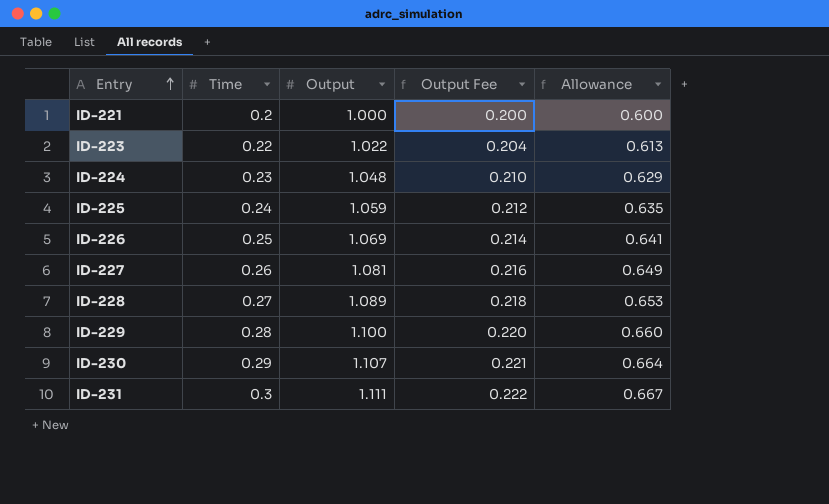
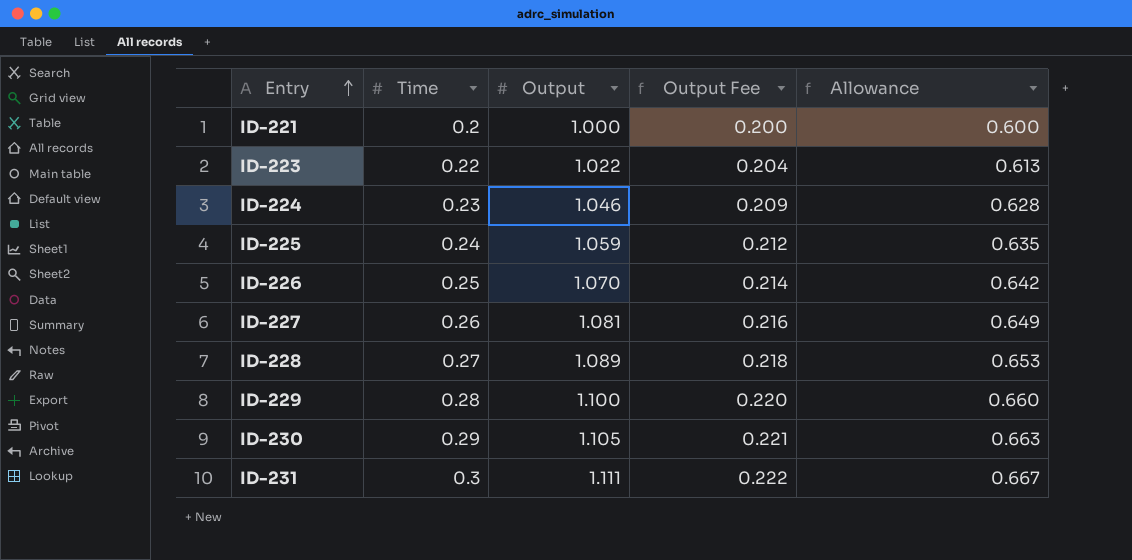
ID-224 | Output: 1.048 -> 1.046
ID-224 | Output Fee: 0.210 -> 0.209
ID-224 | Allowance: 0.629 -> 0.628
ID-226 | Output: 1.069 -> 1.070
ID-226 | Allowance: 0.641 -> 0.642
ID-230 | Output: 1.107 -> 1.105
ID-230 | Allowance: 0.664 -> 0.663

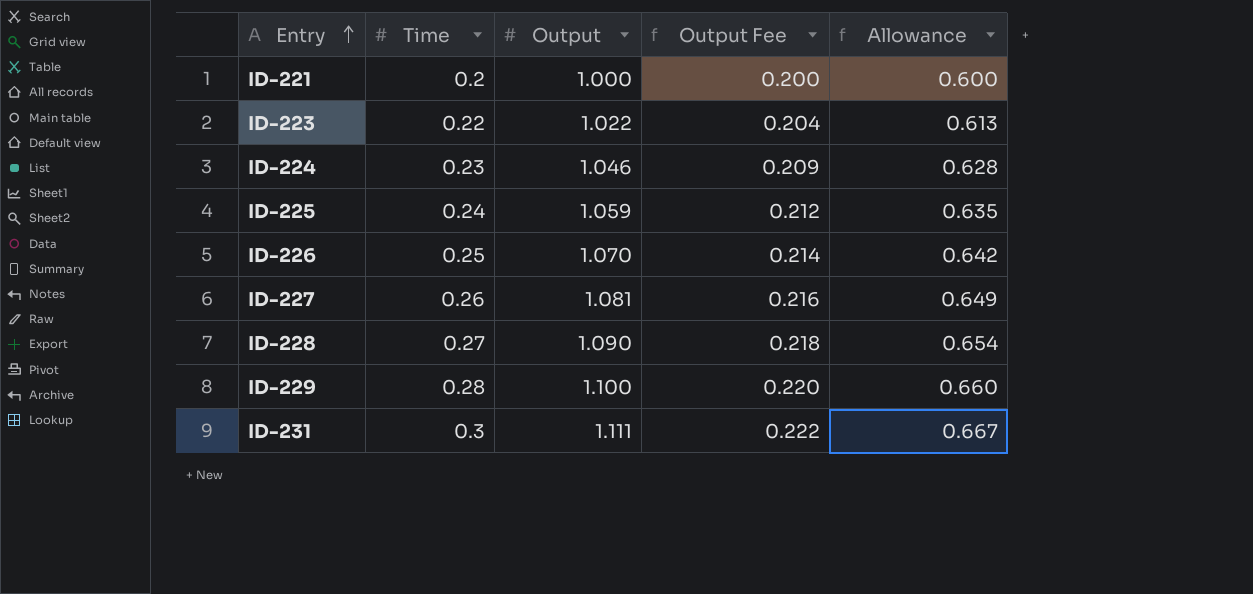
row ID-230: 0.29 | 1.105 | 0.221 | 0.663 -> none
ID-228 | Output: 1.089 -> 1.090
ID-228 | Allowance: 0.653 -> 0.654

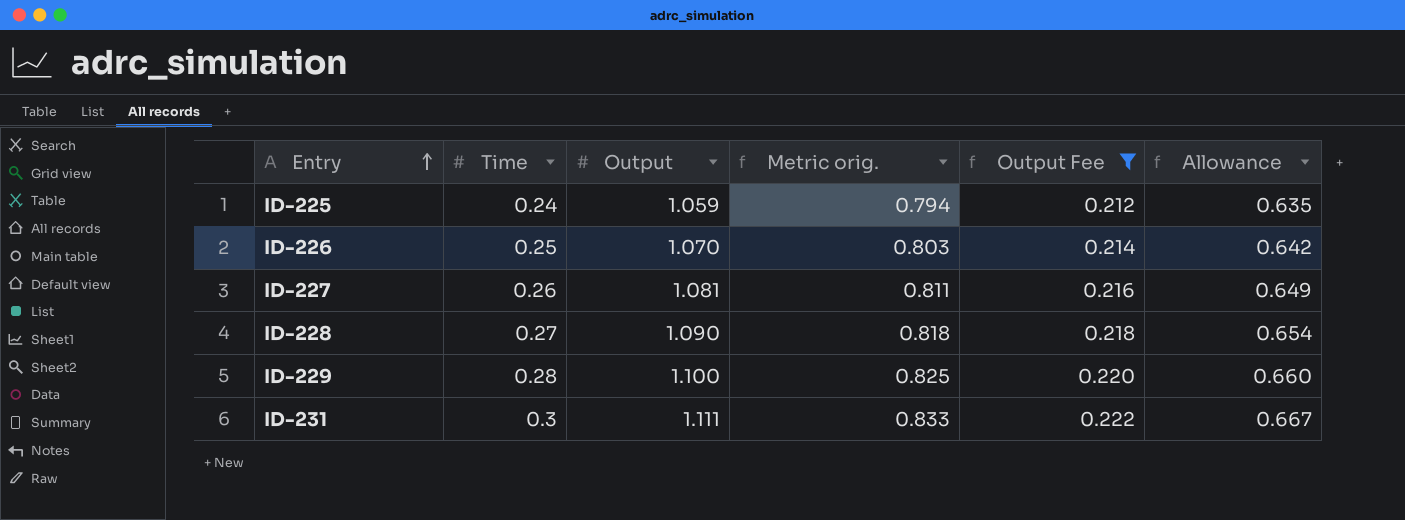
filter: none -> Output Fee >= 0.212
column Metric orig. | formula: none -> [Output] * 0.75

